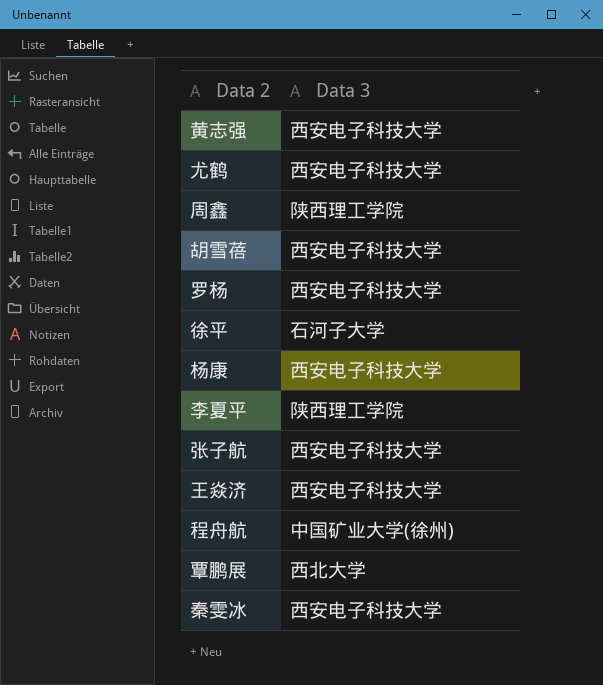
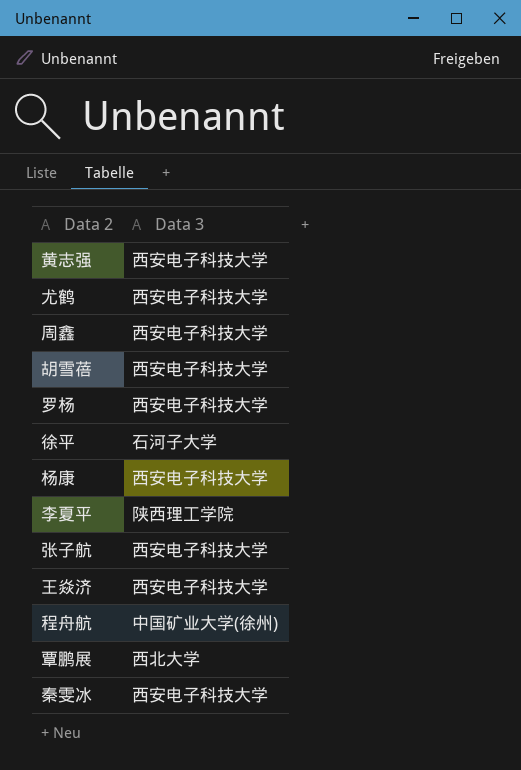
周鑫 | Data 3: 陕西理工学院 -> 西安电子科技大学

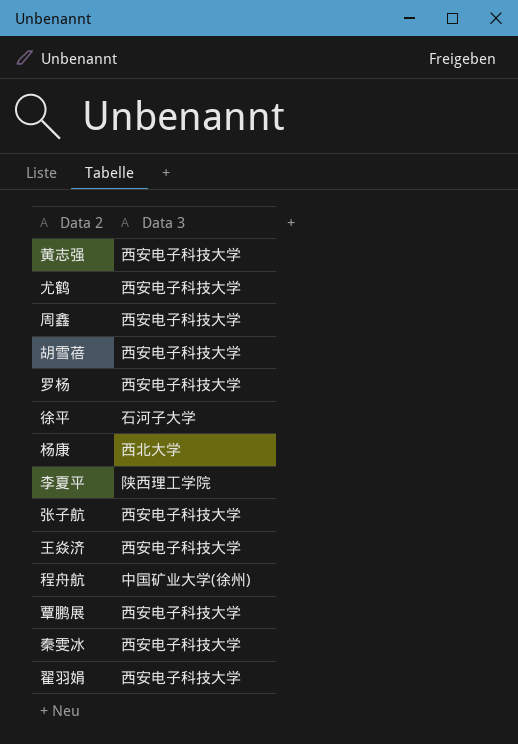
杨康 | Data 3: 西安电子科技大学 -> 西北大学
覃鹏展 | Data 3: 西北大学 -> 西安电子科技大学
row 翟羽娟: none -> 西安电子科技大学

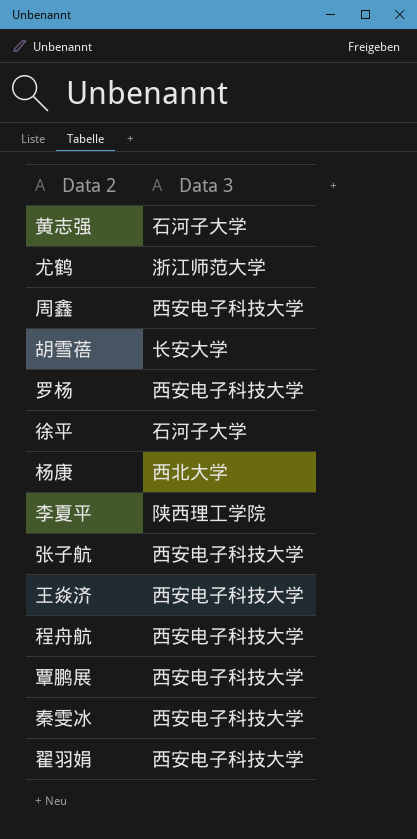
黄志强 | Data 3: 西安电子科技大学 -> 石河子大学
尤鹤 | Data 3: 西安电子科技大学 -> 浙江师范大学
胡雪蓓 | Data 3: 西安电子科技大学 -> 长安大学
程舟航 | Data 3: 中国矿业大学(徐州) -> 西安电子科技大学

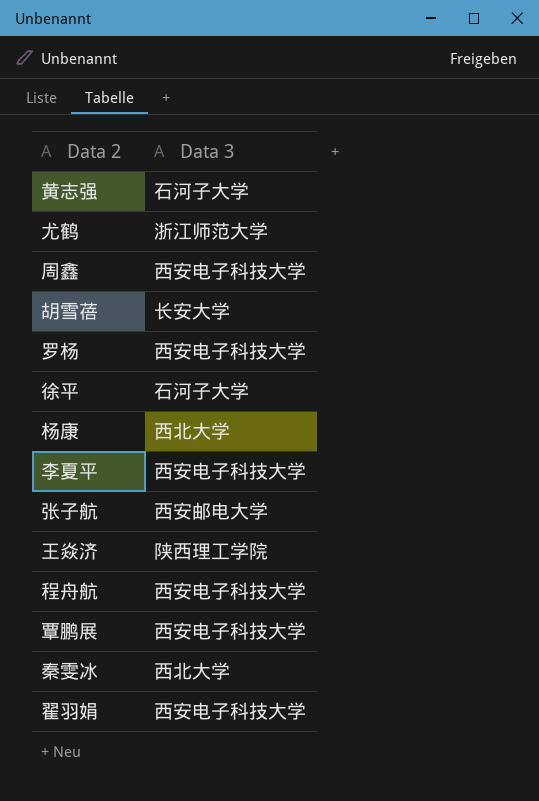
李夏平 | Data 3: 陕西理工学院 -> 西安电子科技大学
张子航 | Data 3: 西安电子科技大学 -> 西安邮电大学
王焱济 | Data 3: 西安电子科技大学 -> 陕西理工学院
秦雯冰 | Data 3: 西安电子科技大学 -> 西北大学

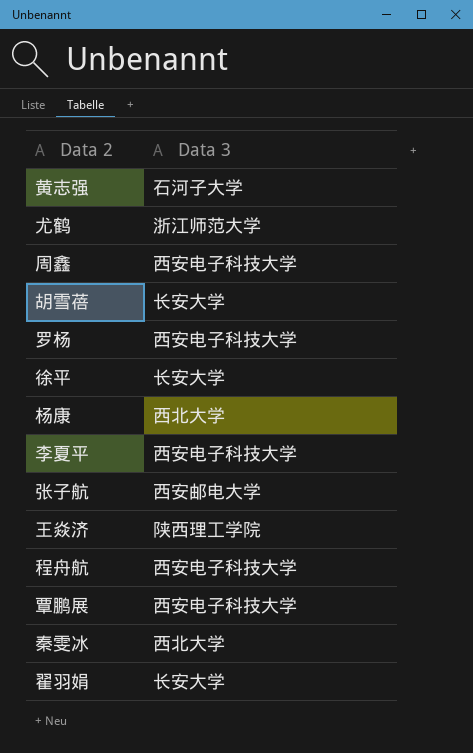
徐平 | Data 3: 石河子大学 -> 长安大学
翟羽娟 | Data 3: 西安电子科技大学 -> 长安大学

